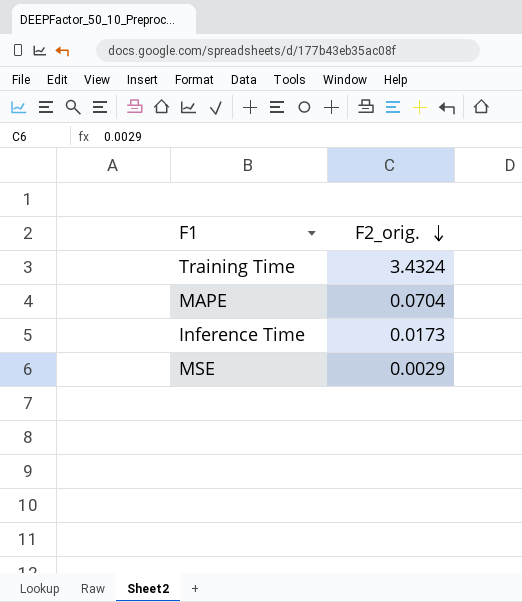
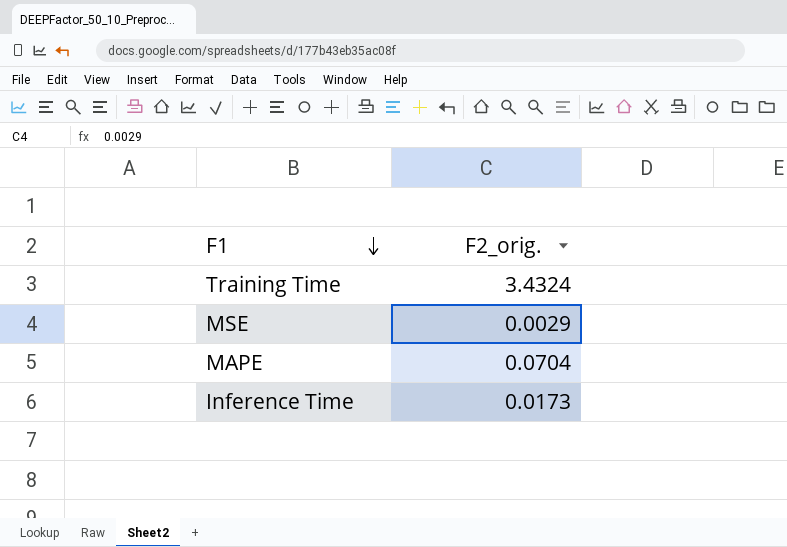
row order: F2_orig. descending -> F1 descending

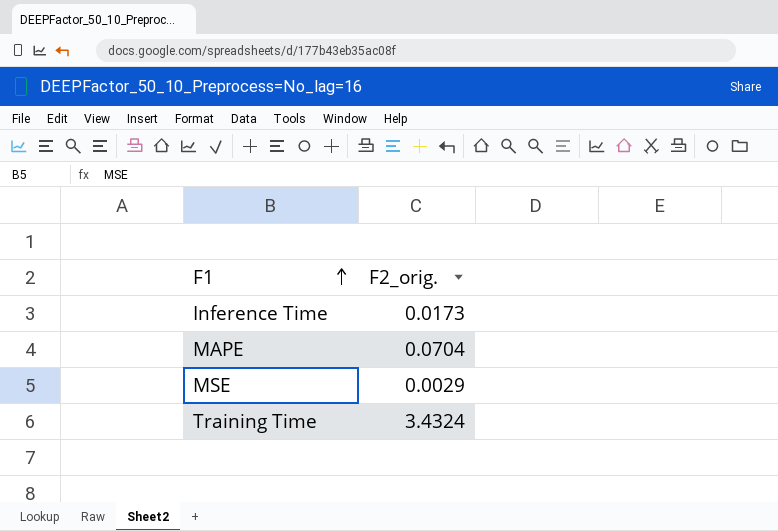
row order: F1 descending -> F1 ascending

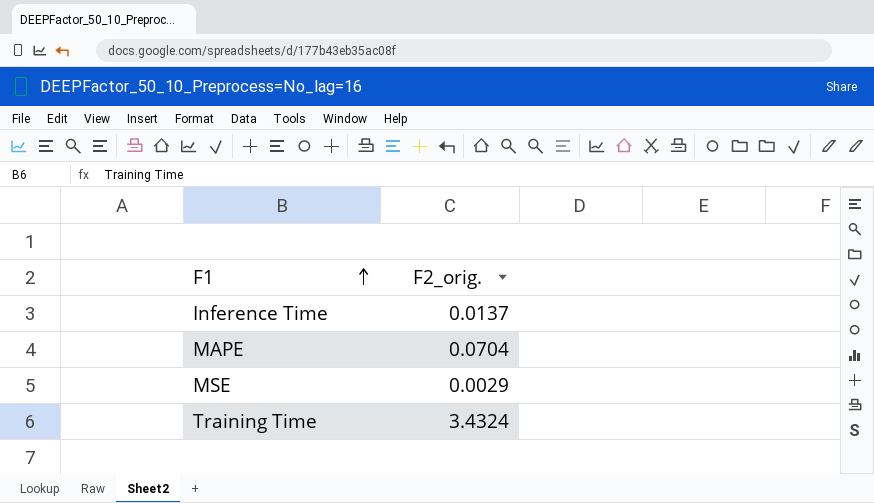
Inference Time | F2_orig.: 0.0173 -> 0.0137

